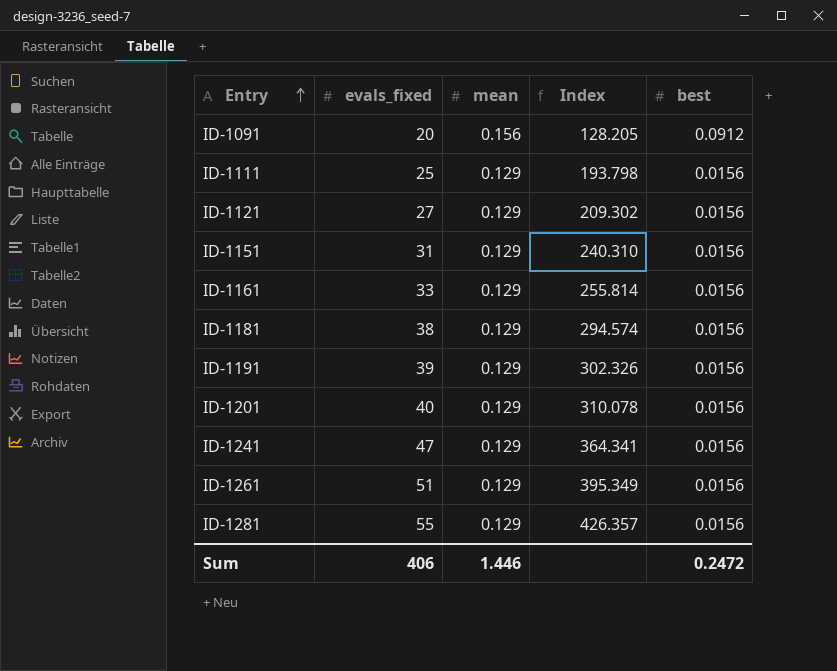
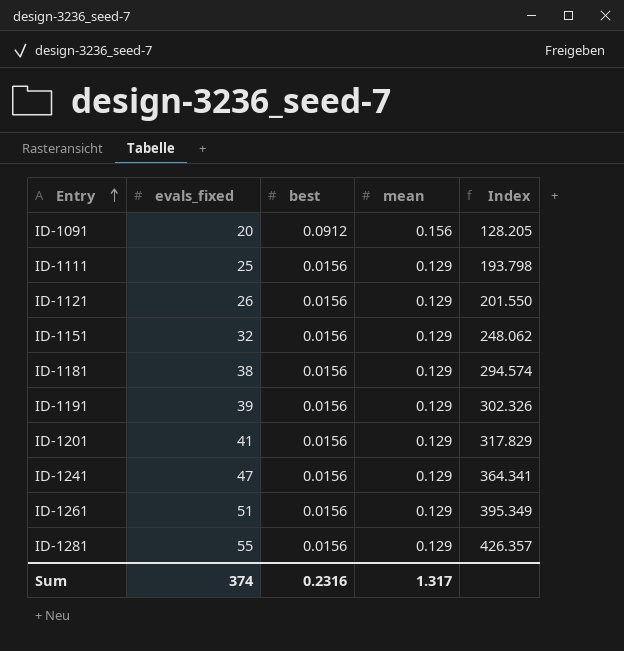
column best | position: 5 -> 3
row ID-1161: 33 | 0.129 | 255.814 | 0.0156 -> none
ID-1121 | evals_fixed: 27 -> 26
ID-1121 | Index: 209.302 -> 201.550
ID-1151 | evals_fixed: 31 -> 32
ID-1151 | Index: 240.310 -> 248.062
ID-1201 | evals_fixed: 40 -> 41
ID-1201 | Index: 310.078 -> 317.829
Sum | evals_fixed: 406 -> 374
Sum | best: 0.2472 -> 0.2316
Sum | mean: 1.446 -> 1.317

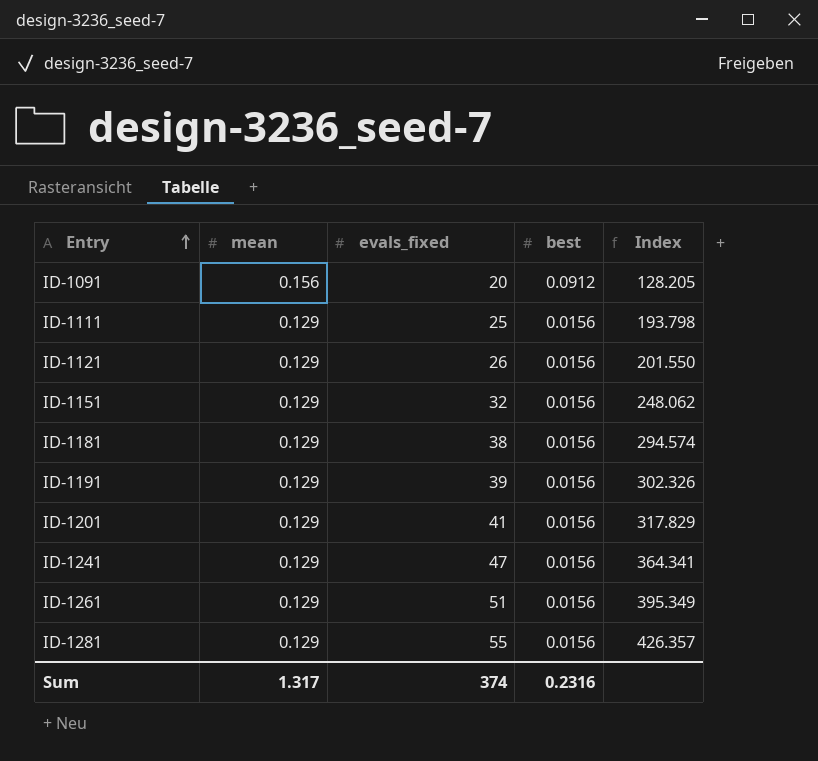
column mean | position: 4 -> 2

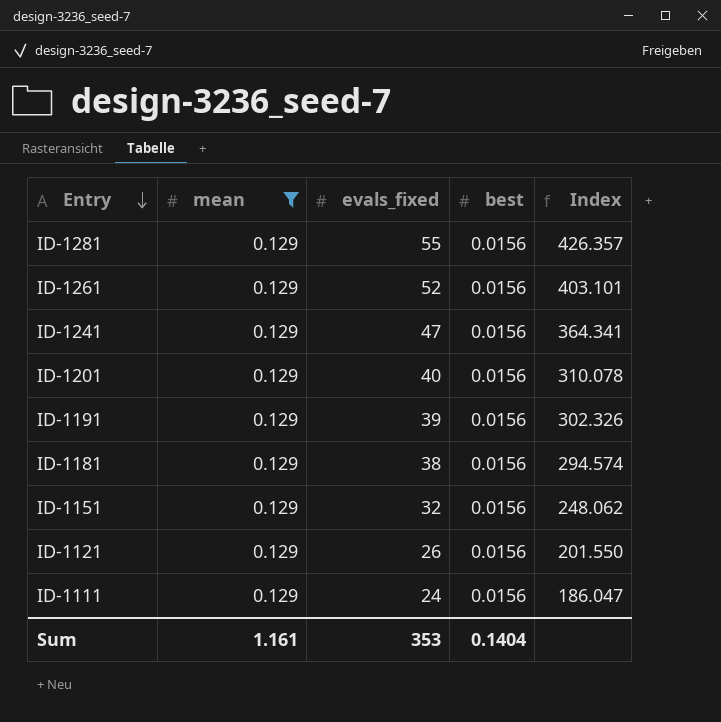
filter: none -> mean = 0.129
row order: Entry ascending -> Entry descending
ID-1261 | evals_fixed: 51 -> 52
ID-1261 | Index: 395.349 -> 403.101
ID-1201 | evals_fixed: 41 -> 40
ID-1201 | Index: 317.829 -> 310.078
ID-1111 | evals_fixed: 25 -> 24
ID-1111 | Index: 193.798 -> 186.047
Sum | mean: 1.317 -> 1.161
Sum | evals_fixed: 374 -> 353
Sum | best: 0.2316 -> 0.1404

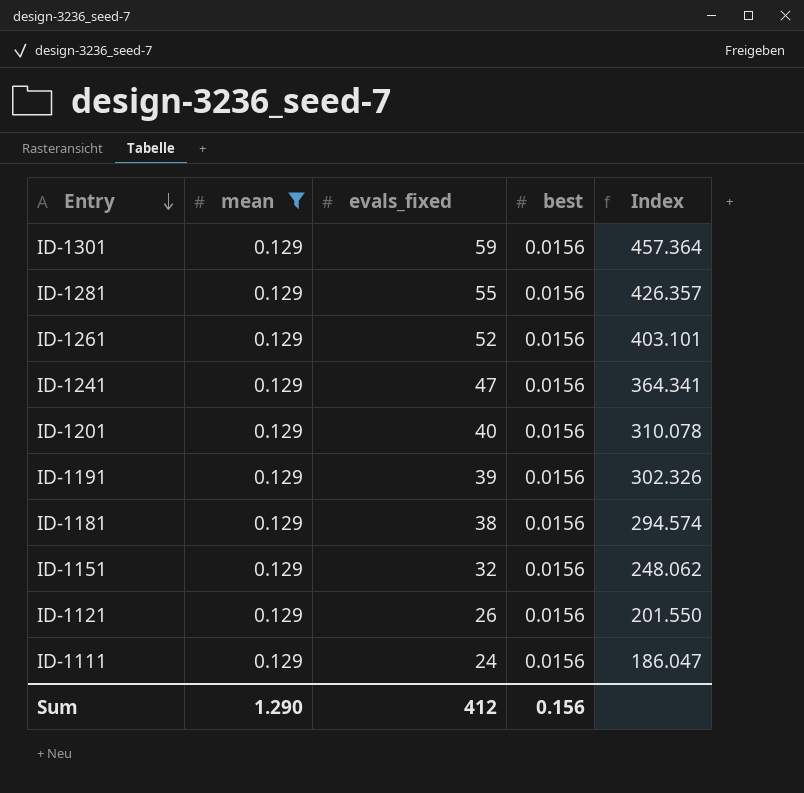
row ID-1301: none -> 0.129 | 59 | 0.0156 | 457.364
Sum | mean: 1.161 -> 1.290
Sum | evals_fixed: 353 -> 412
Sum | best: 0.1404 -> 0.156

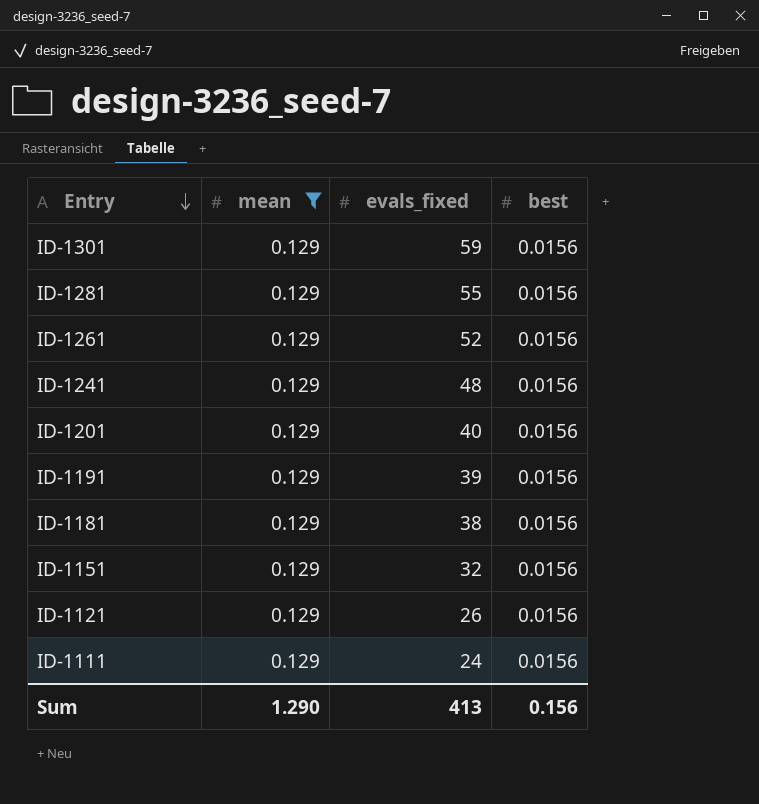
column Index | formula: [evals_fixed] / [mean] -> none
ID-1241 | evals_fixed: 47 -> 48
Sum | evals_fixed: 412 -> 413

